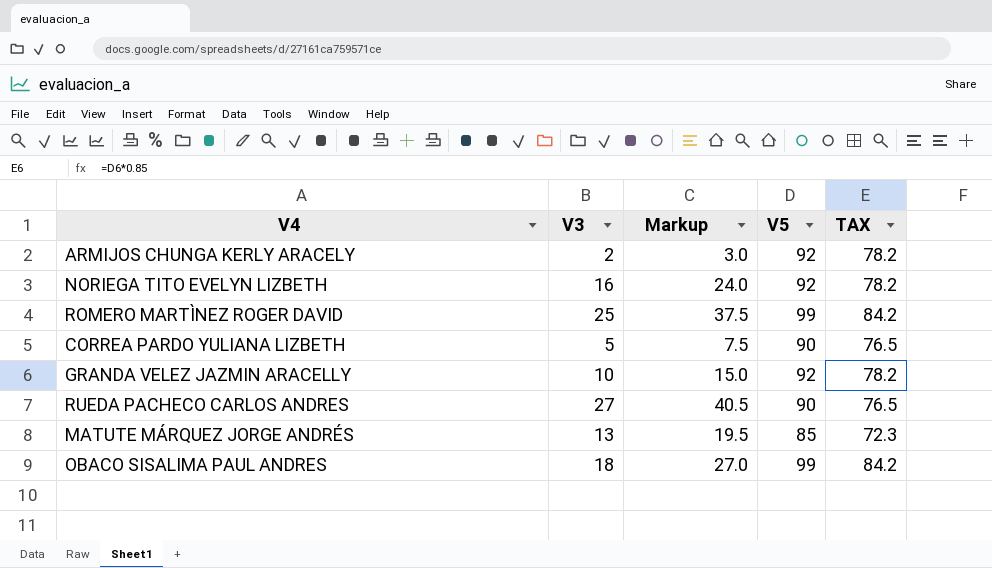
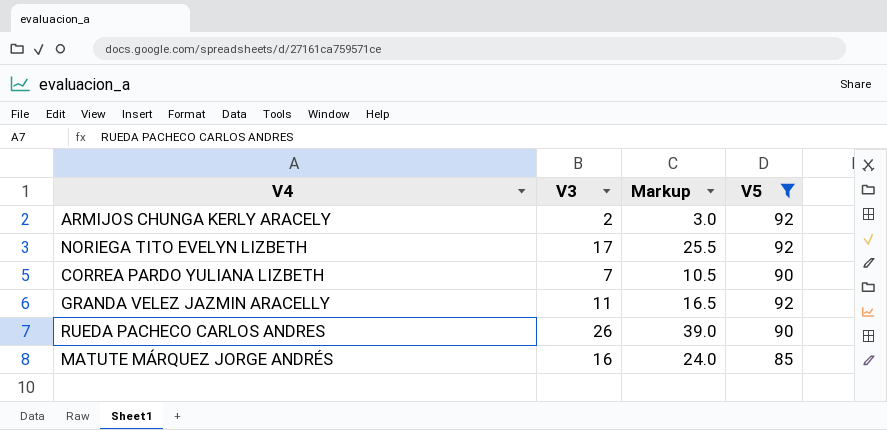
filter: none -> V5 != 99
column TAX | formula: [V5] * 0.85 -> none
NORIEGA TITO EVELYN LIZBETH | V3: 16 -> 17
NORIEGA TITO EVELYN LIZBETH | Markup: 24.0 -> 25.5
CORREA PARDO YULIANA LIZBETH | V3: 5 -> 7
CORREA PARDO YULIANA LIZBETH | Markup: 7.5 -> 10.5
GRANDA VELEZ JAZMIN ARACELLY | V3: 10 -> 11
GRANDA VELEZ JAZMIN ARACELLY | Markup: 15.0 -> 16.5
RUEDA PACHECO CARLOS ANDRES | V3: 27 -> 26
RUEDA PACHECO CARLOS ANDRES | Markup: 40.5 -> 39.0
MATUTE MÁRQUEZ JORGE ANDRÉS | V3: 13 -> 16
MATUTE MÁRQUEZ JORGE ANDRÉS | Markup: 19.5 -> 24.0

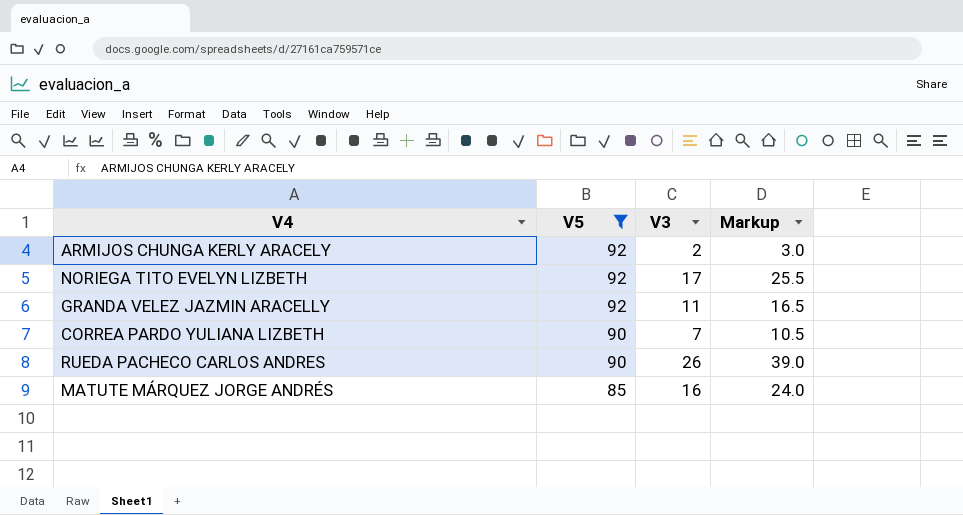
row order: none -> V5 descending
column V5 | position: 4 -> 2

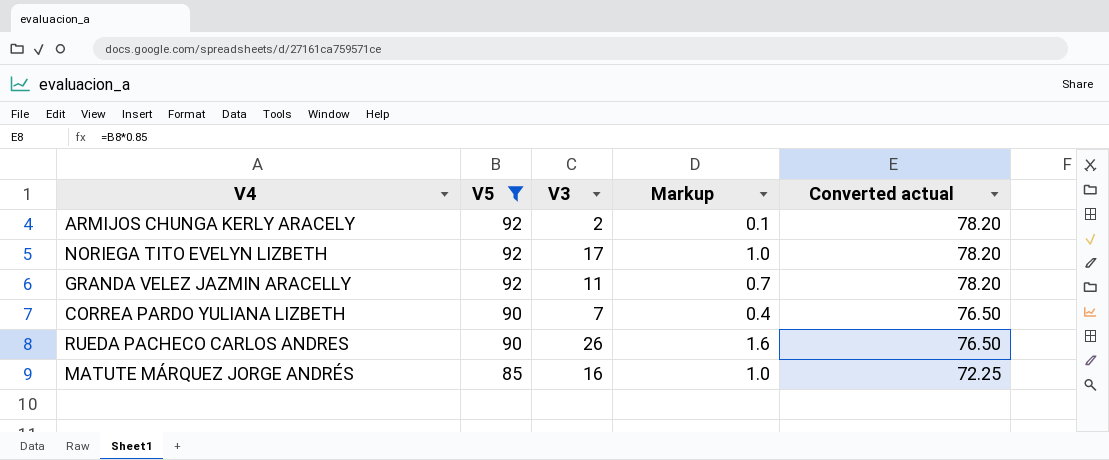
column Markup | formula: [V3] * 1.5 -> [V3] * 0.06
column Converted actual | formula: none -> [V5] * 0.85

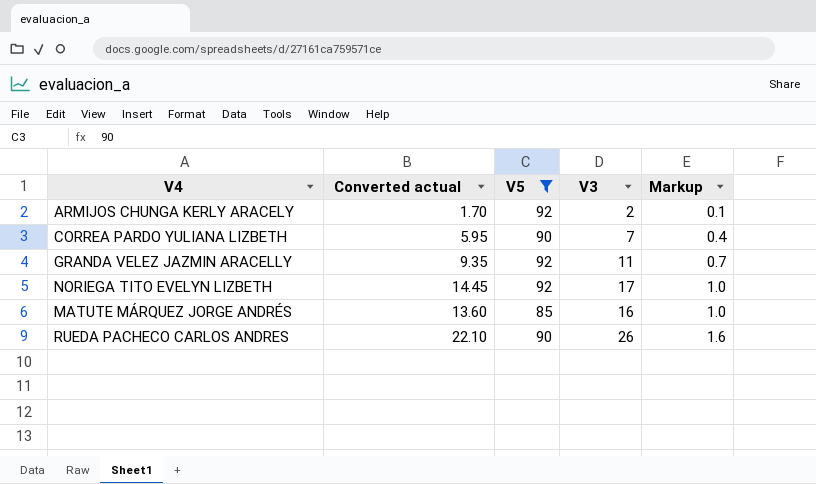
row order: V5 descending -> Markup ascending
column Converted actual | formula: [V5] * 0.85 -> [V3] * 0.85
column Converted actual | position: 5 -> 2

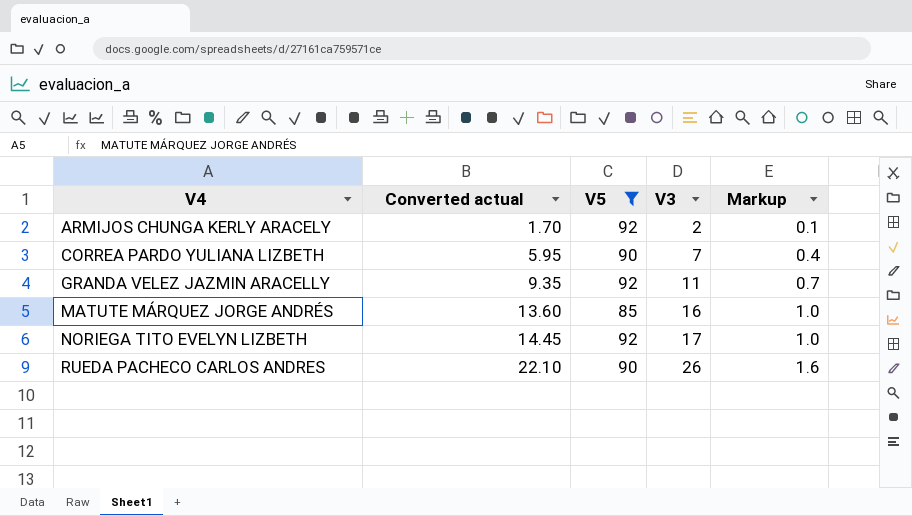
row order: Markup ascending -> V4 ascending

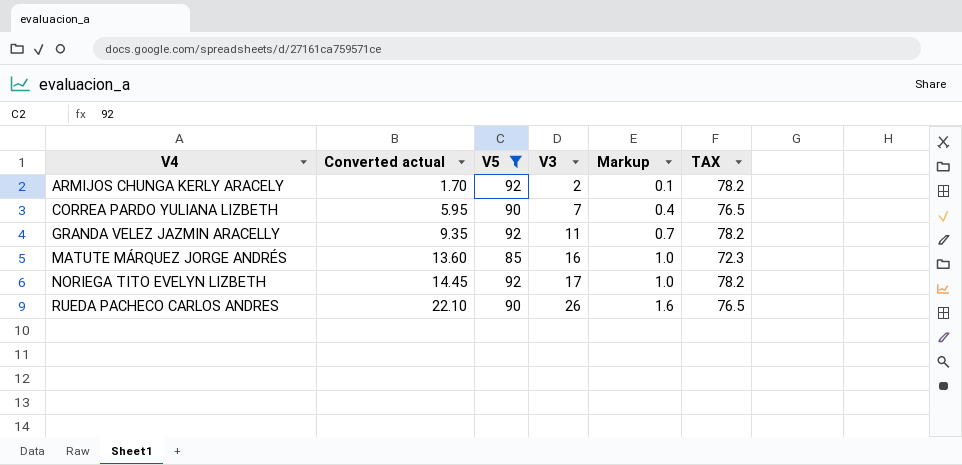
column TAX | formula: none -> [V5] * 0.85

